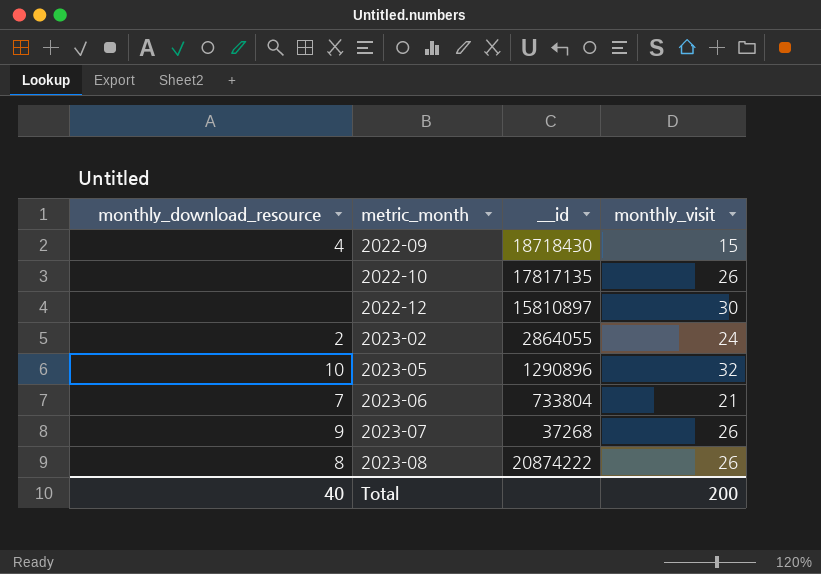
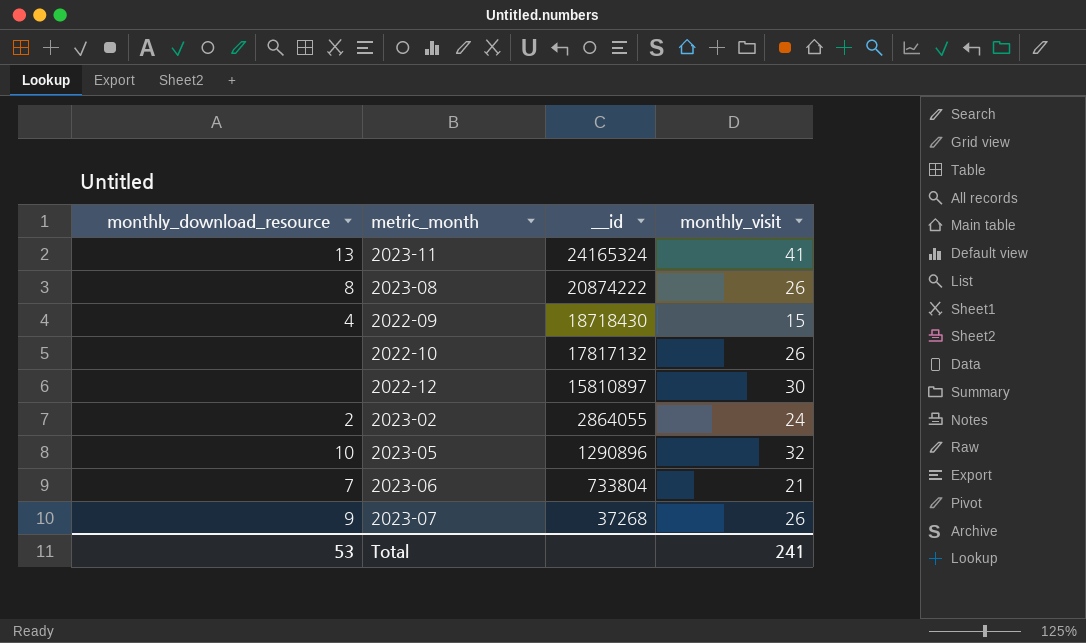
row order: metric_month ascending -> __id descending
row 2023-11: none -> 13 | 24165324 | 41
2022-10 | __id: 17817135 -> 17817132
Total | monthly_download_resource: 40 -> 53
Total | monthly_visit: 200 -> 241

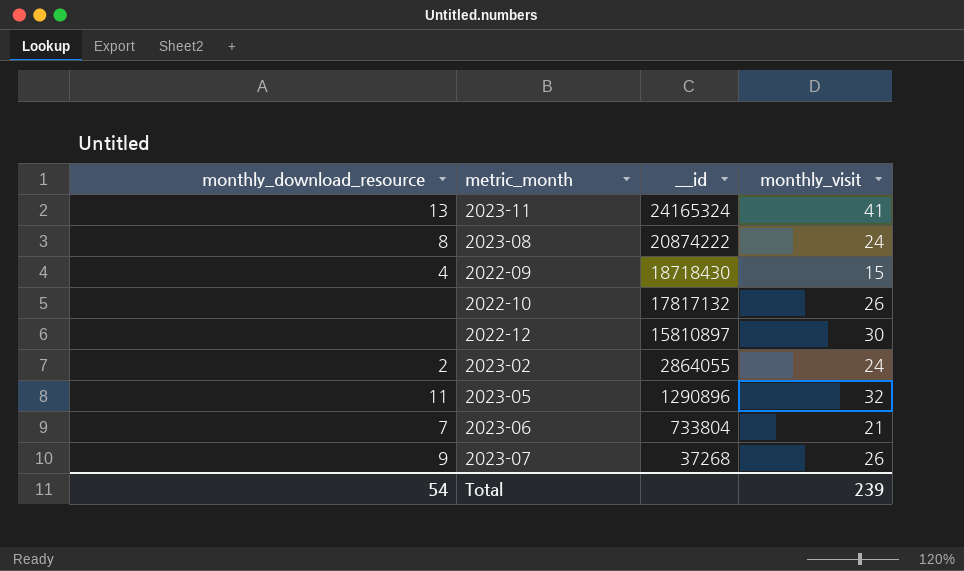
2023-08 | monthly_visit: 26 -> 24
2023-05 | monthly_download_resource: 10 -> 11
Total | monthly_download_resource: 53 -> 54
Total | monthly_visit: 241 -> 239

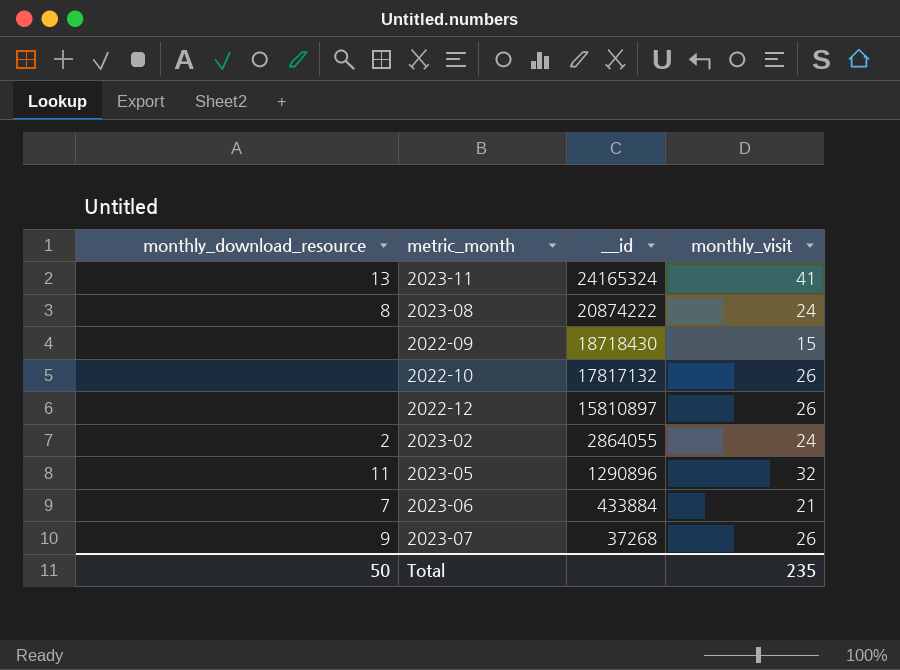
2022-09 | monthly_download_resource: 4 -> none
2022-12 | monthly_visit: 30 -> 26
2023-06 | __id: 733804 -> 433884
Total | monthly_download_resource: 54 -> 50
Total | monthly_visit: 239 -> 235

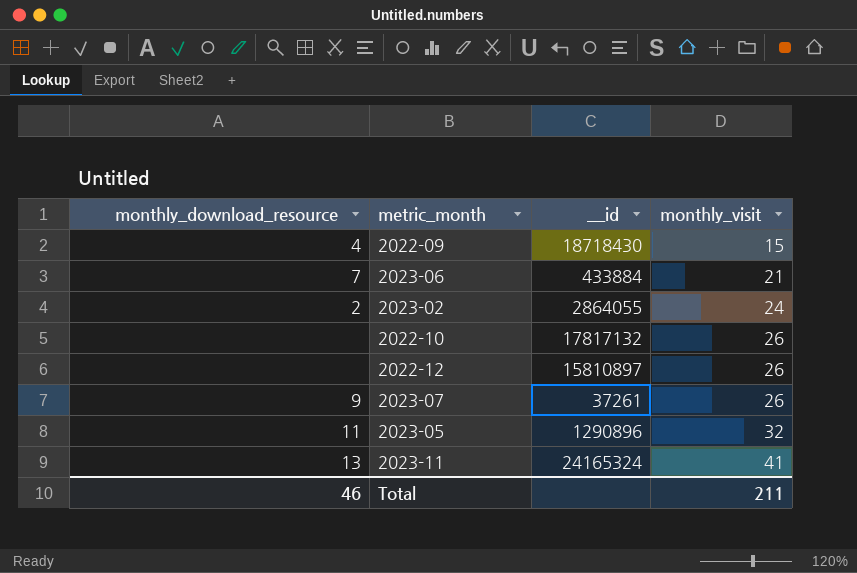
row order: __id descending -> monthly_visit ascending
row 2023-08: 8 | 20874222 | 24 -> none
2022-09 | monthly_download_resource: none -> 4
2023-07 | __id: 37268 -> 37261
Total | monthly_download_resource: 50 -> 46
Total | monthly_visit: 235 -> 211

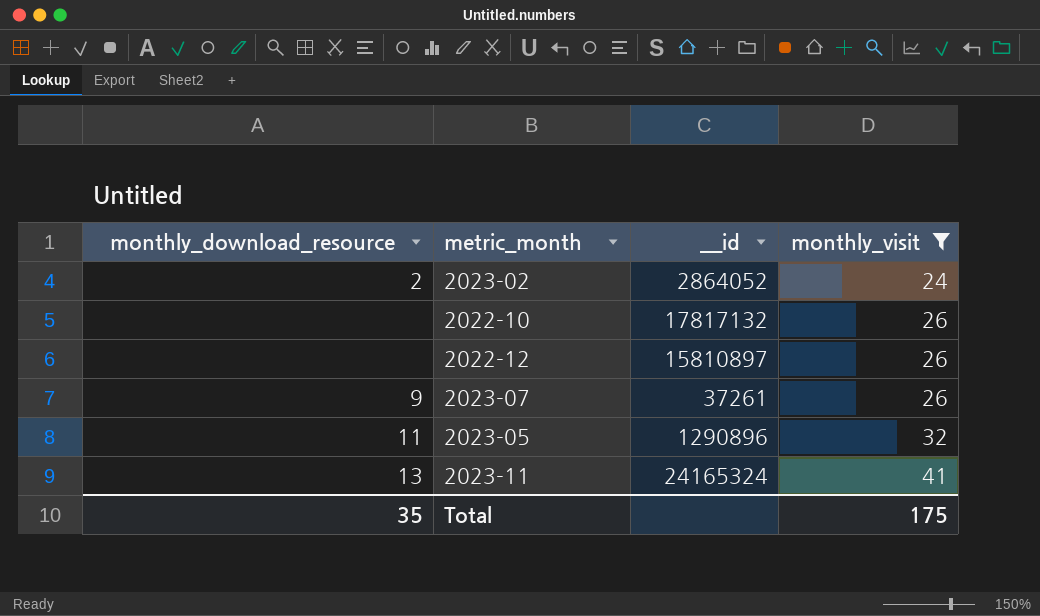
filter: none -> monthly_visit >= 24
2023-02 | __id: 2864055 -> 2864052
Total | monthly_download_resource: 46 -> 35
Total | monthly_visit: 211 -> 175

